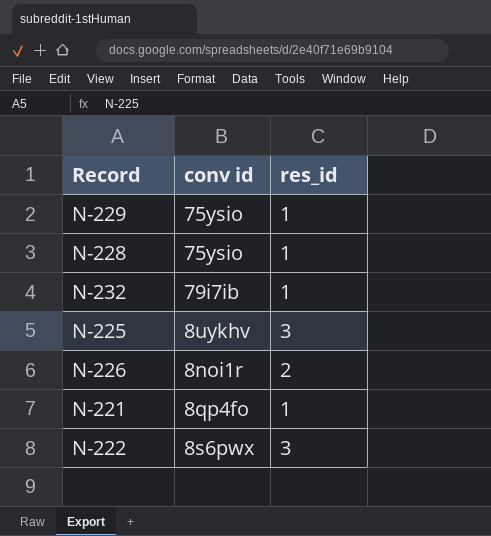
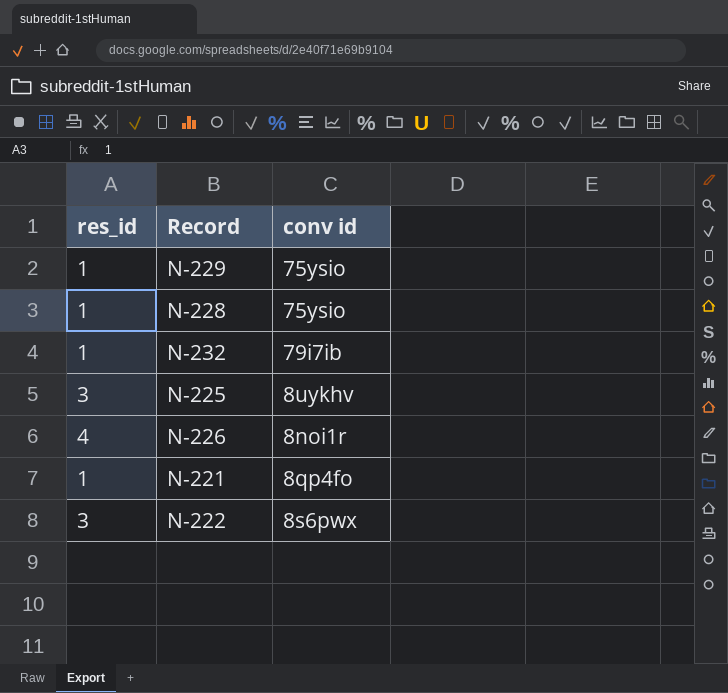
column res_id | position: 3 -> 1
N-226 | res_id: 2 -> 4

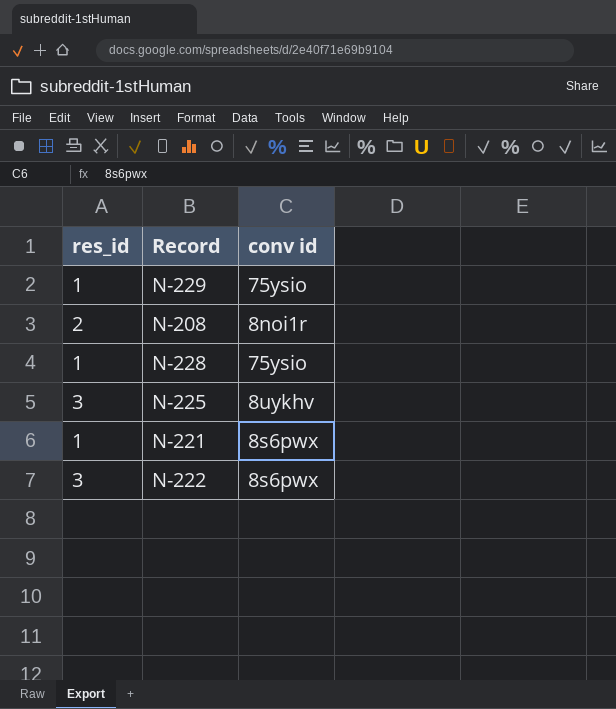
row N-232: 1 | 79i7ib -> none
row N-226: 4 | 8noi1r -> none
row N-208: none -> 2 | 8noi1r
N-221 | conv id: 8qp4fo -> 8s6pwx

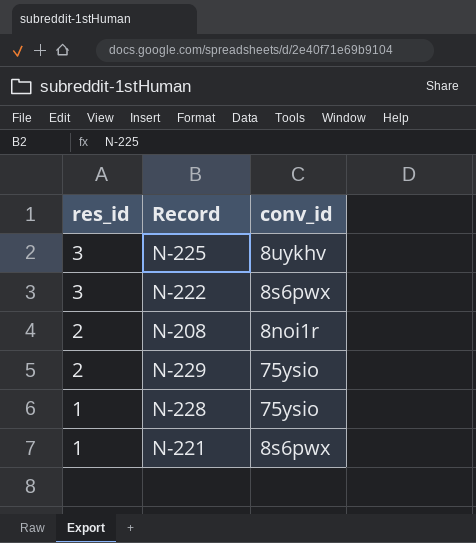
row order: none -> res_id descending
column name: conv id -> conv_id
N-229 | res_id: 1 -> 2

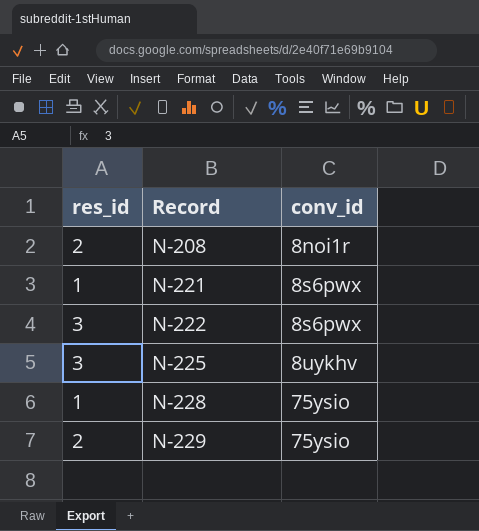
row order: res_id descending -> Record ascending

